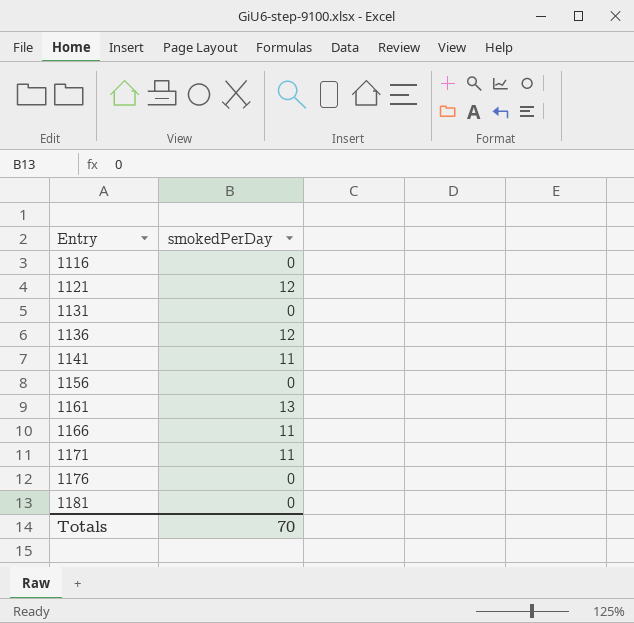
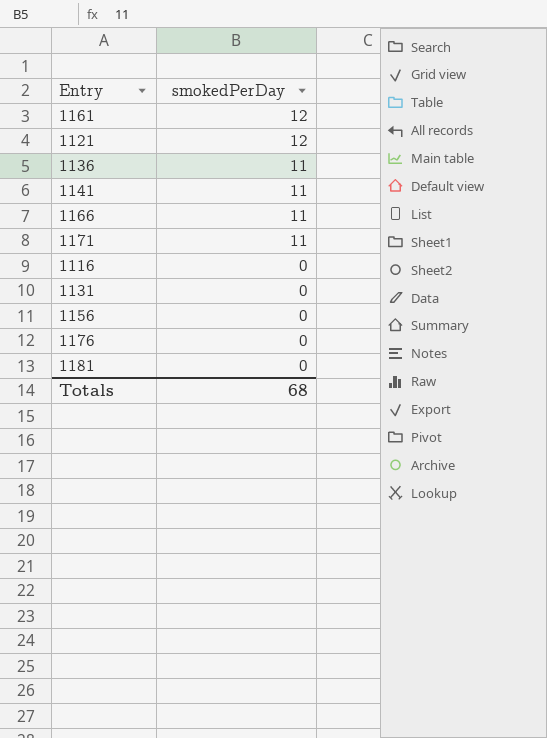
row order: Entry ascending -> smokedPerDay descending
1161 | smokedPerDay: 13 -> 12
1136 | smokedPerDay: 12 -> 11
Totals | smokedPerDay: 70 -> 68

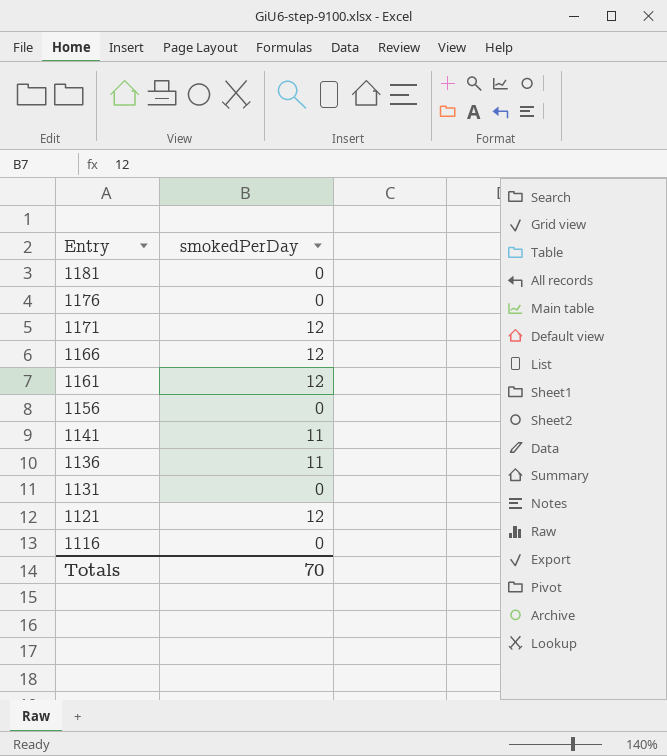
row order: smokedPerDay descending -> Entry descending
1171 | smokedPerDay: 11 -> 12
1166 | smokedPerDay: 11 -> 12
Totals | smokedPerDay: 68 -> 70

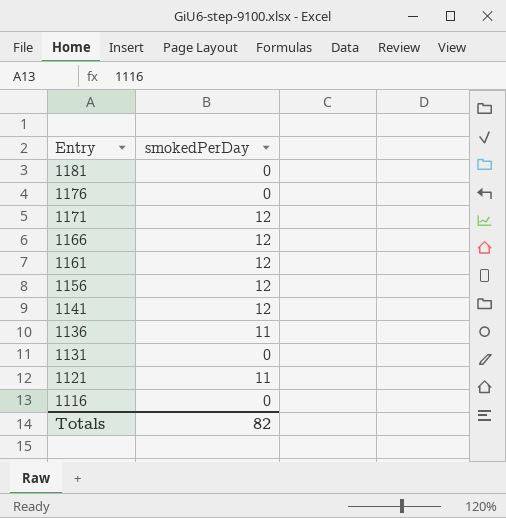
1156 | smokedPerDay: 0 -> 12
1141 | smokedPerDay: 11 -> 12
1121 | smokedPerDay: 12 -> 11
Totals | smokedPerDay: 70 -> 82

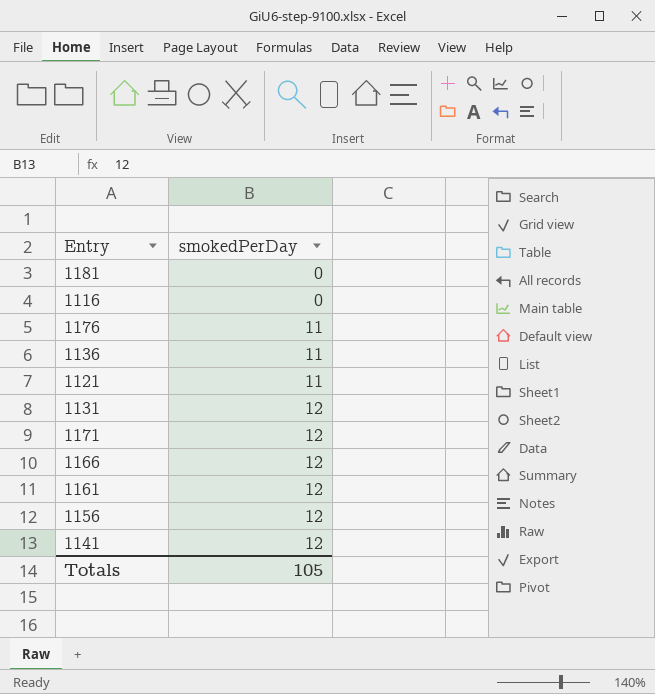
row order: Entry descending -> smokedPerDay ascending
1176 | smokedPerDay: 0 -> 11
1131 | smokedPerDay: 0 -> 12
Totals | smokedPerDay: 82 -> 105

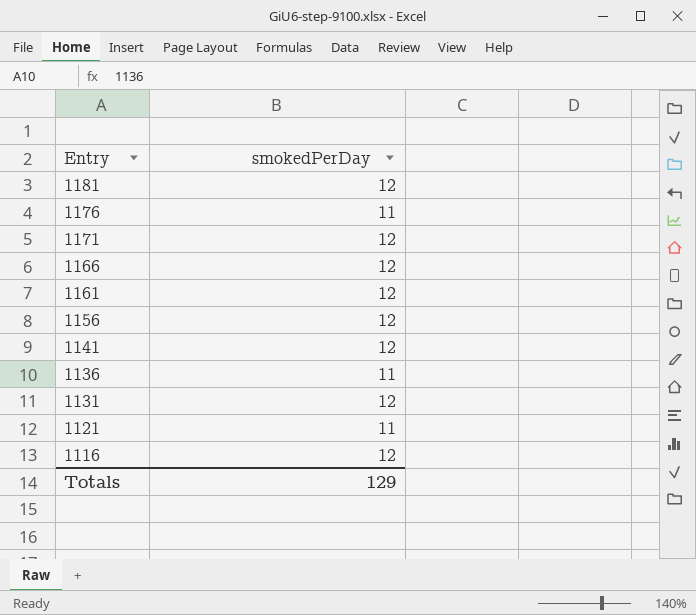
row order: smokedPerDay ascending -> Entry descending
1181 | smokedPerDay: 0 -> 12
1116 | smokedPerDay: 0 -> 12
Totals | smokedPerDay: 105 -> 129

